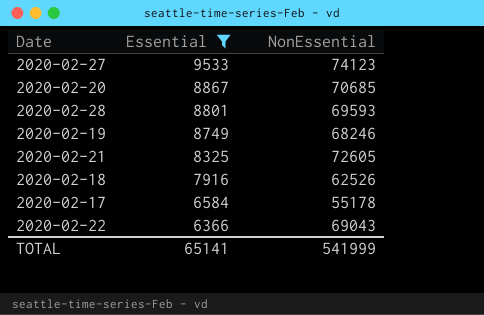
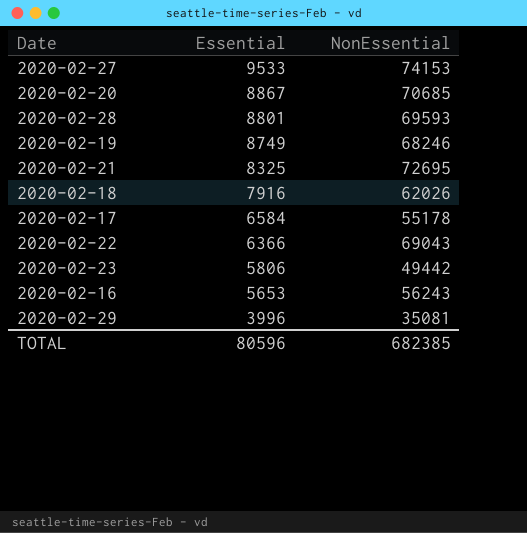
filter: Essential >= 6366 -> none
2020-02-27 | NonEssential: 74123 -> 74153
2020-02-21 | NonEssential: 72605 -> 72695
2020-02-18 | NonEssential: 62526 -> 62026
TOTAL | Essential: 65141 -> 80596
TOTAL | NonEssential: 541999 -> 682385

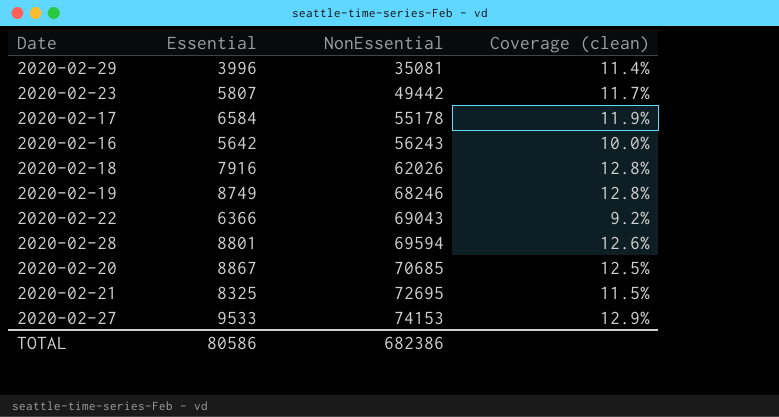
row order: Essential descending -> NonEssential ascending
column Coverage (clean) | formula: none -> [Essential] / [NonEssential]
2020-02-23 | Essential: 5806 -> 5807
2020-02-16 | Essential: 5653 -> 5642
2020-02-28 | NonEssential: 69593 -> 69594
TOTAL | Essential: 80596 -> 80586
TOTAL | NonEssential: 682385 -> 682386

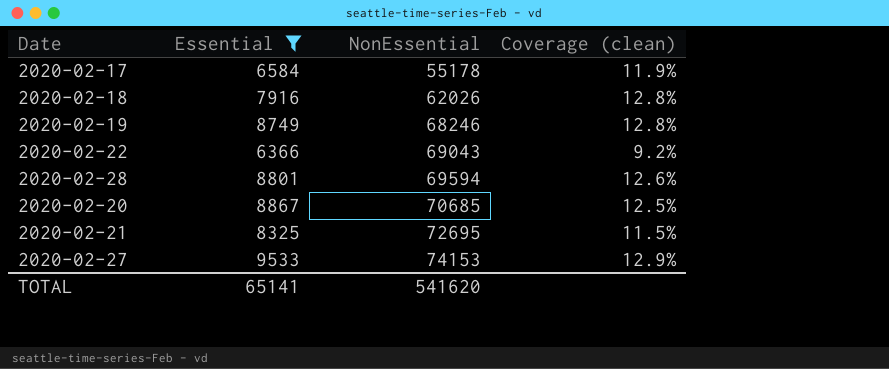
filter: none -> Essential >= 6366
TOTAL | Essential: 80586 -> 65141
TOTAL | NonEssential: 682386 -> 541620

